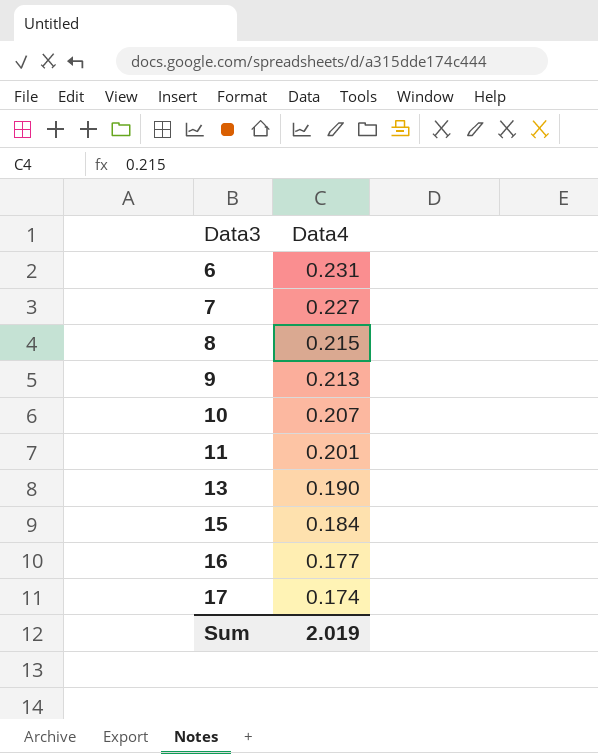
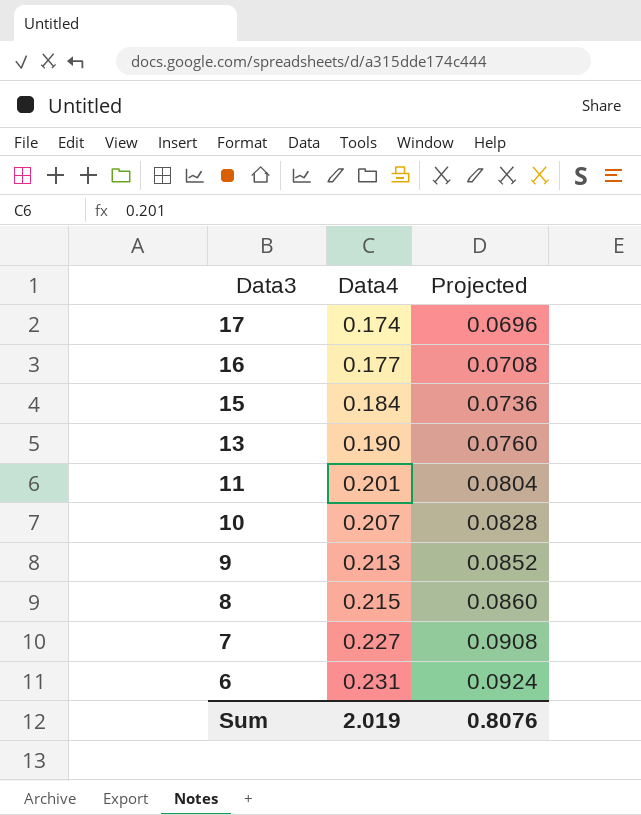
row order: Data3 ascending -> Data3 descending
column Projected | formula: none -> [Data4] * 0.4

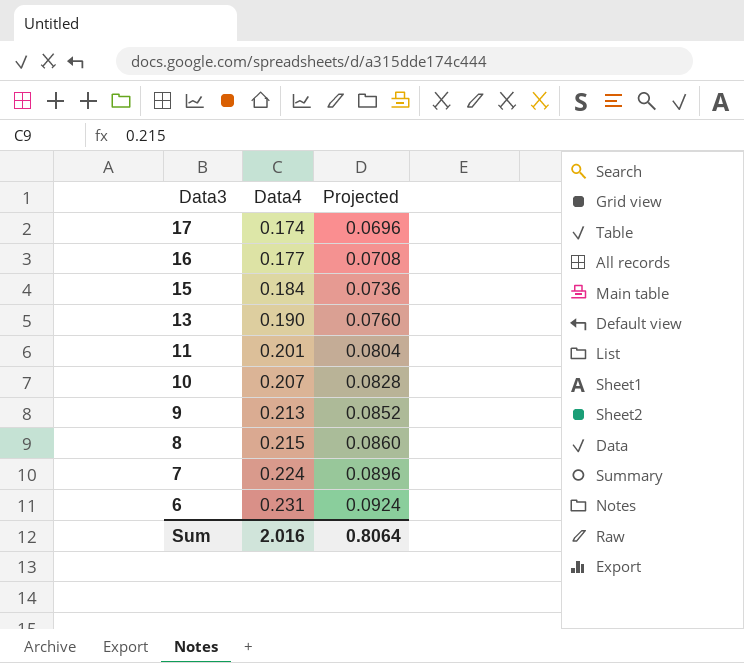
7 | Data4: 0.227 -> 0.224
7 | Projected: 0.0908 -> 0.0896
Sum | Data4: 2.019 -> 2.016
Sum | Projected: 0.8076 -> 0.8064

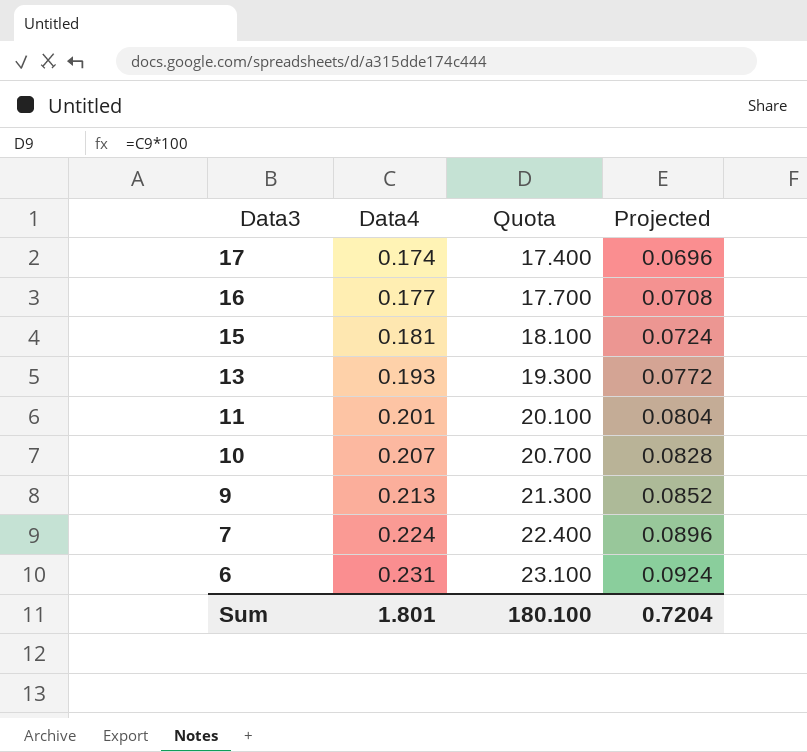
column Quota | formula: none -> [Data4] * 100
row 8: 0.215 | 0.0860 -> none
15 | Data4: 0.184 -> 0.181
15 | Projected: 0.0736 -> 0.0724
13 | Data4: 0.190 -> 0.193
13 | Projected: 0.0760 -> 0.0772
Sum | Data4: 2.016 -> 1.801
Sum | Projected: 0.8064 -> 0.7204

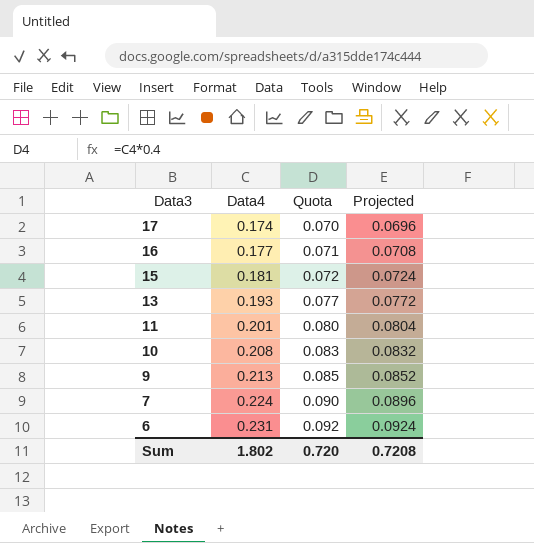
column Quota | formula: [Data4] * 100 -> [Data4] * 0.4
10 | Data4: 0.207 -> 0.208
10 | Projected: 0.0828 -> 0.0832
Sum | Data4: 1.801 -> 1.802
Sum | Quota: 180.100 -> 0.720
Sum | Projected: 0.7204 -> 0.7208

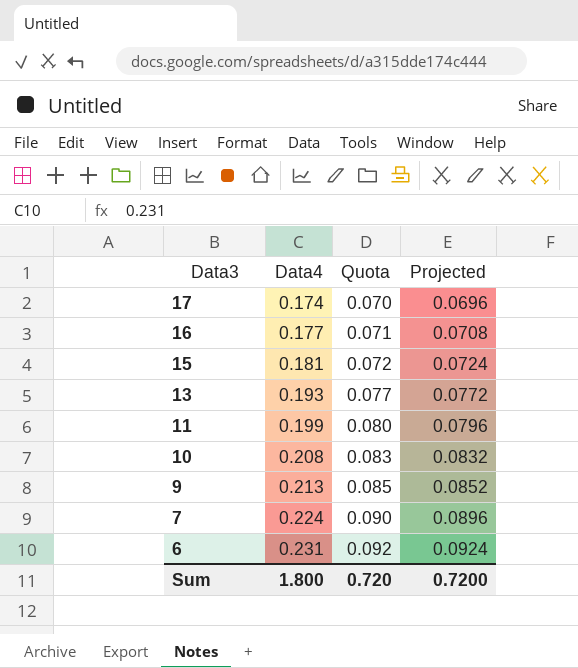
11 | Data4: 0.201 -> 0.199
11 | Projected: 0.0804 -> 0.0796
Sum | Data4: 1.802 -> 1.800
Sum | Projected: 0.7208 -> 0.7200

